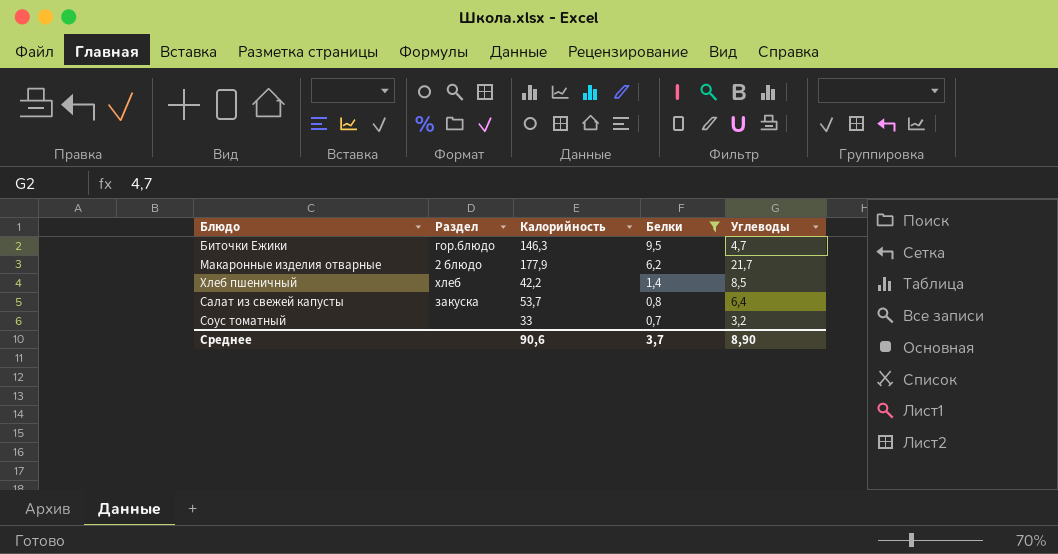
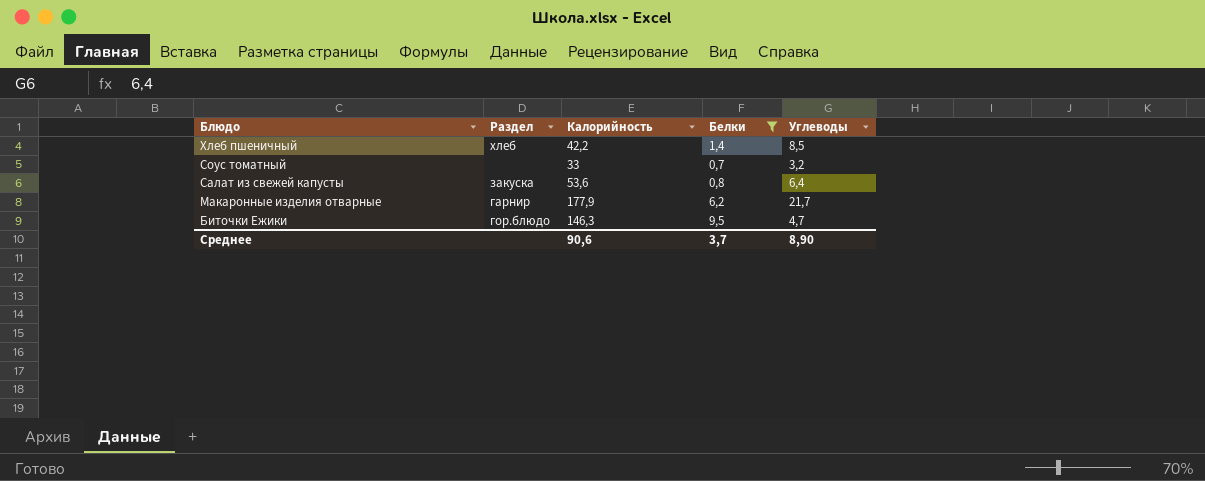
row order: Белки descending -> Блюдо descending
Салат из свежей капусты | Калорийность: 53,7 -> 53,6
Макаронные изделия отварные | Раздел: 2 блюдо -> гарнир

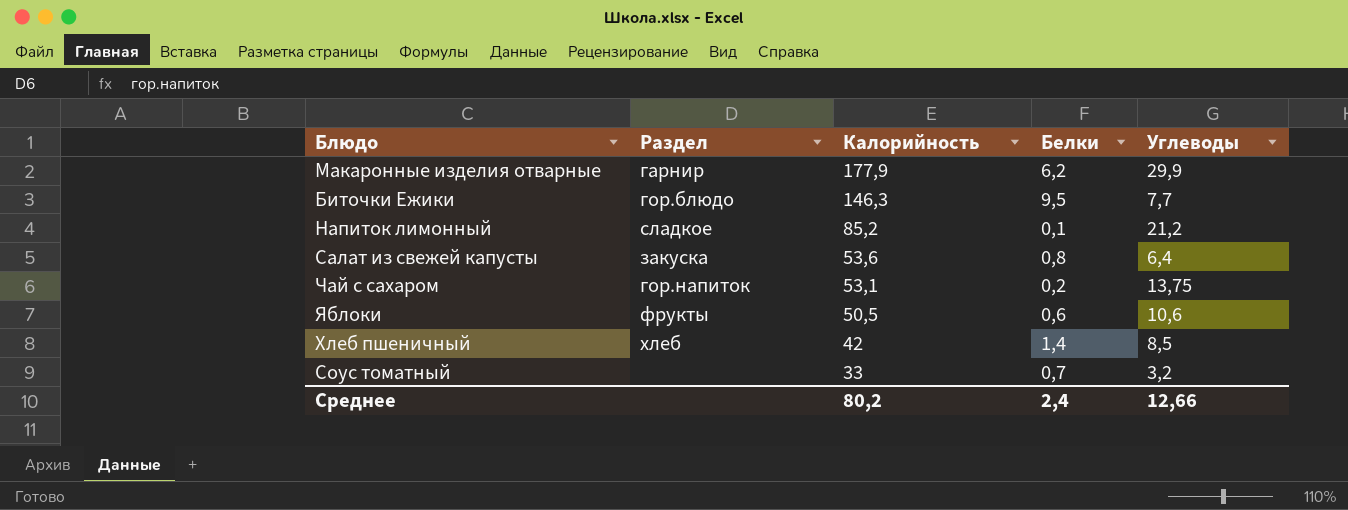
filter: Белки >= 0,7 -> none
row order: Блюдо descending -> Калорийность descending
Макаронные изделия отварные | Углеводы: 21,7 -> 29,9
Биточки Ежики | Углеводы: 4,7 -> 7,7
Хлеб пшеничный | Калорийность: 42,2 -> 42
Среднее | Калорийность: 90,6 -> 80,2
Среднее | Белки: 3,7 -> 2,4
Среднее | Углеводы: 8,90 -> 12,66

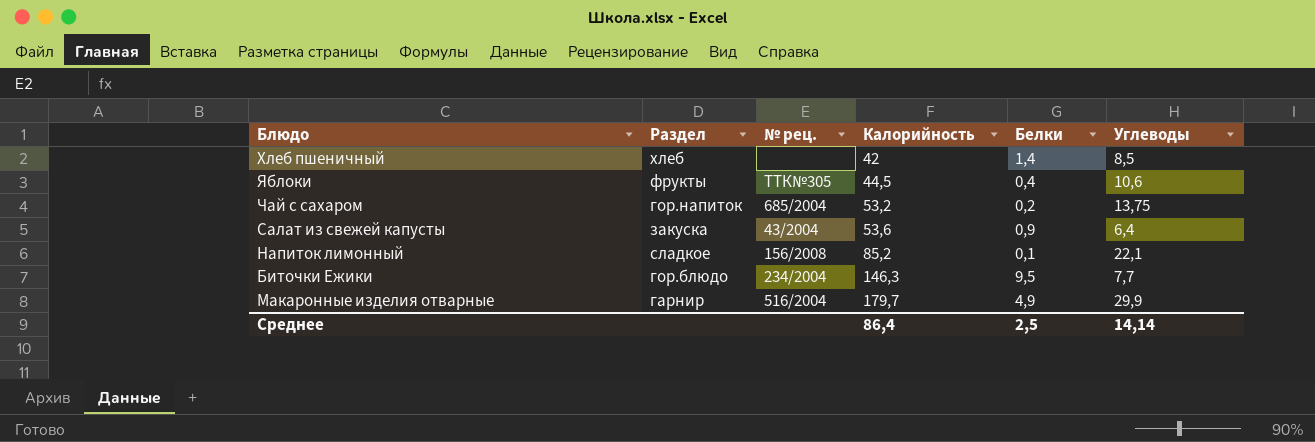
row order: Калорийность descending -> Калорийность ascending
column № рец. | position: none -> 3
row Соус томатный: none | 33 | 0,7 | 3,2 -> none
Яблоки | Калорийность: 50,5 -> 44,5
Яблоки | Белки: 0,6 -> 0,4
Чай с сахаром | Калорийность: 53,1 -> 53,2
Салат из свежей капусты | Белки: 0,8 -> 0,9
Напиток лимонный | Углеводы: 21,2 -> 22,1
Макаронные изделия отварные | Калорийность: 177,9 -> 179,7
Макаронные изделия отварные | Белки: 6,2 -> 4,9
Среднее | Калорийность: 80,2 -> 86,4
Среднее | Белки: 2,4 -> 2,5
Среднее | Углеводы: 12,66 -> 14,14

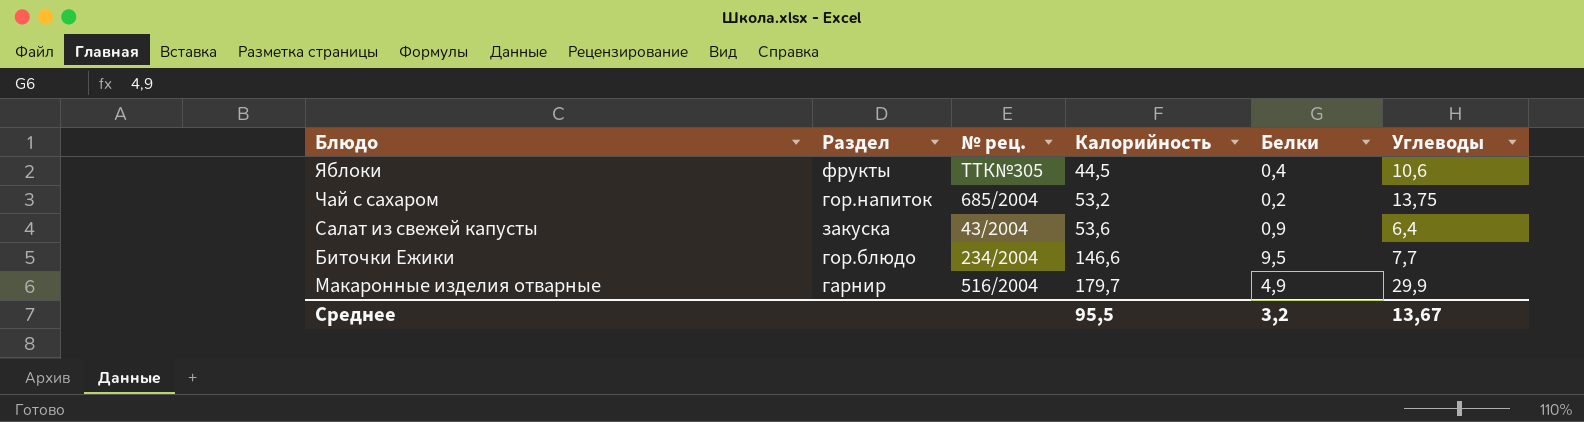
row Хлеб пшеничный: хлеб | none | 42 | 1,4 | 8,5 -> none
row Напиток лимонный: сладкое | 156/2008 | 85,2 | 0,1 | 22,1 -> none
Биточки Ежики | Калорийность: 146,3 -> 146,6
Среднее | Калорийность: 86,4 -> 95,5
Среднее | Белки: 2,5 -> 3,2
Среднее | Углеводы: 14,14 -> 13,67

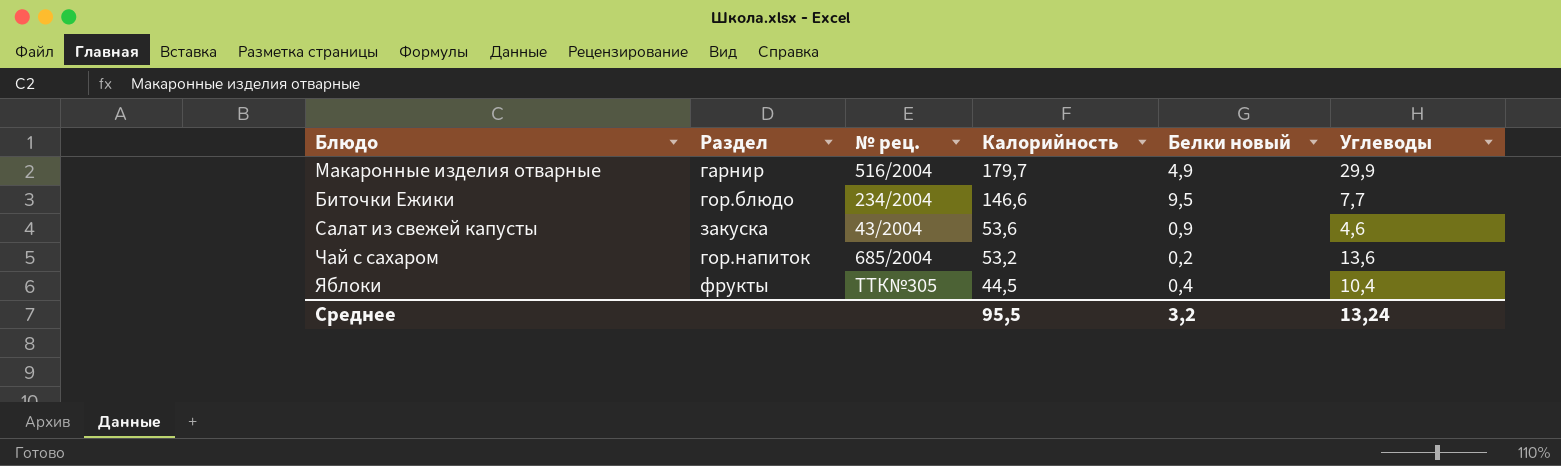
row order: Калорийность ascending -> Калорийность descending
column name: Белки -> Белки новый
Салат из свежей капусты | Углеводы: 6,4 -> 4,6
Чай с сахаром | Углеводы: 13,75 -> 13,6
Яблоки | Углеводы: 10,6 -> 10,4
Среднее | Углеводы: 13,67 -> 13,24

